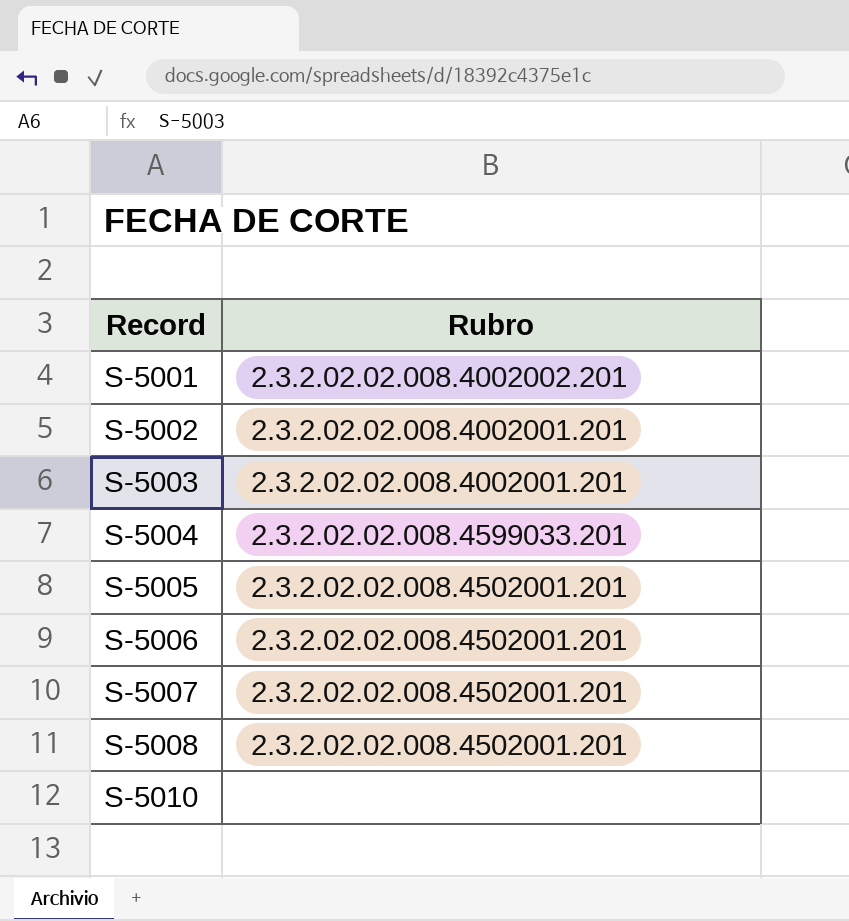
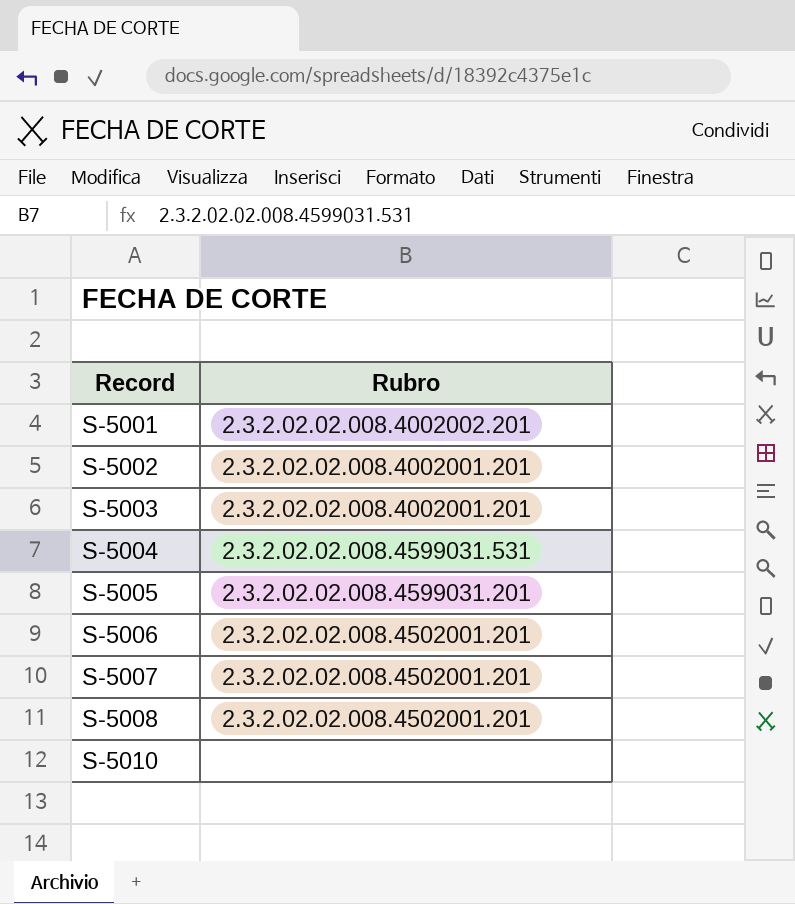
S-5004 | Rubro: 2.3.2.02.02.008.4599033.201 -> 2.3.2.02.02.008.4599031.531
S-5005 | Rubro: 2.3.2.02.02.008.4502001.201 -> 2.3.2.02.02.008.4599031.201

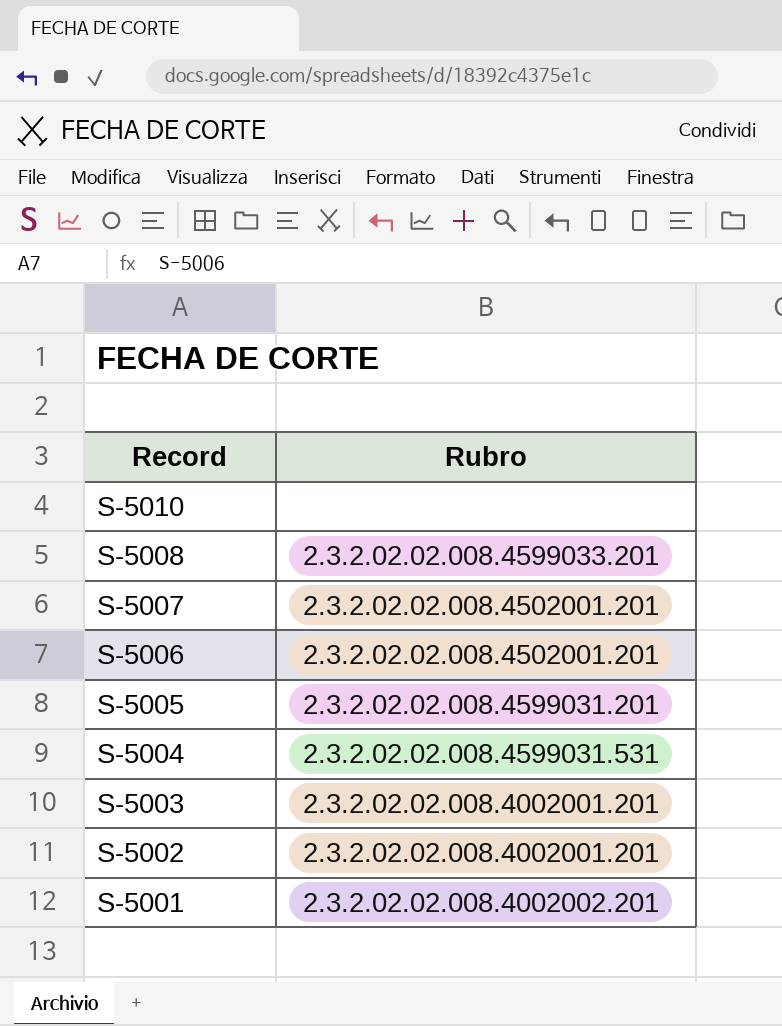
row order: Record ascending -> Record descending
S-5008 | Rubro: 2.3.2.02.02.008.4502001.201 -> 2.3.2.02.02.008.4599033.201

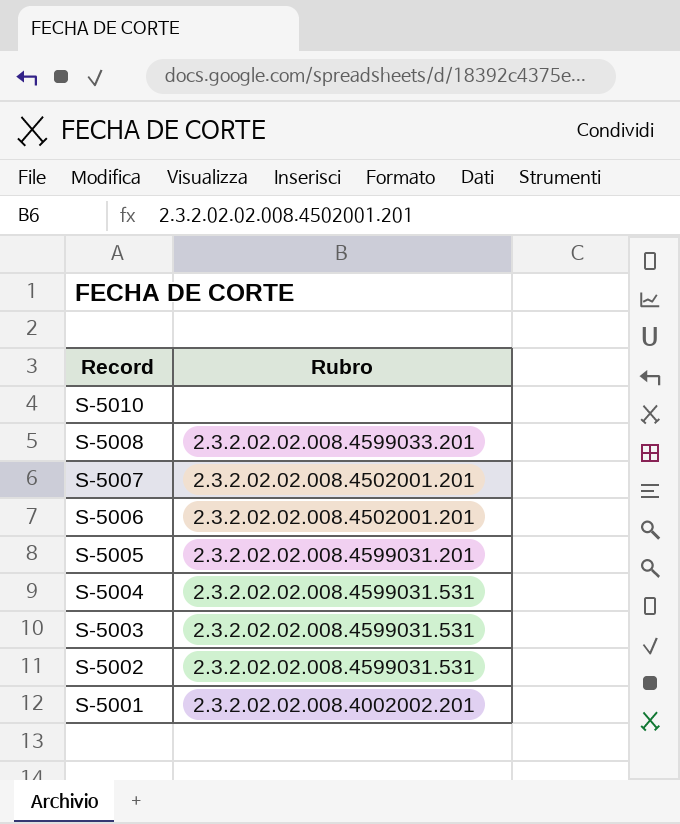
S-5003 | Rubro: 2.3.2.02.02.008.4002001.201 -> 2.3.2.02.02.008.4599031.531
S-5002 | Rubro: 2.3.2.02.02.008.4002001.201 -> 2.3.2.02.02.008.4599031.531

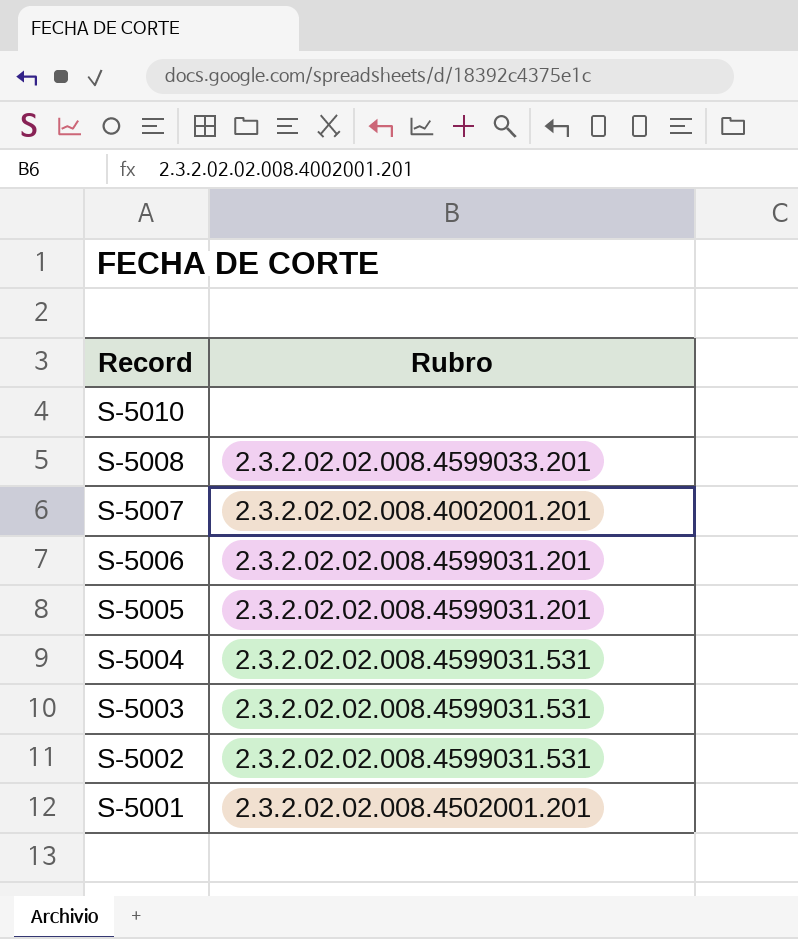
S-5007 | Rubro: 2.3.2.02.02.008.4502001.201 -> 2.3.2.02.02.008.4002001.201
S-5006 | Rubro: 2.3.2.02.02.008.4502001.201 -> 2.3.2.02.02.008.4599031.201
S-5001 | Rubro: 2.3.2.02.02.008.4002002.201 -> 2.3.2.02.02.008.4502001.201

